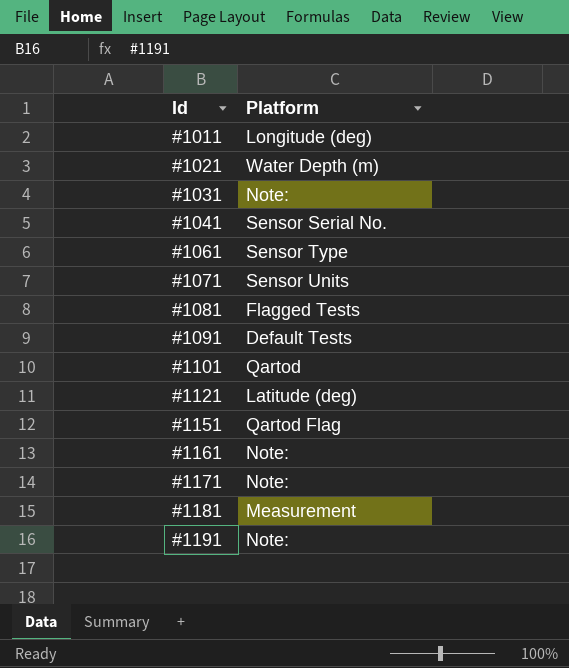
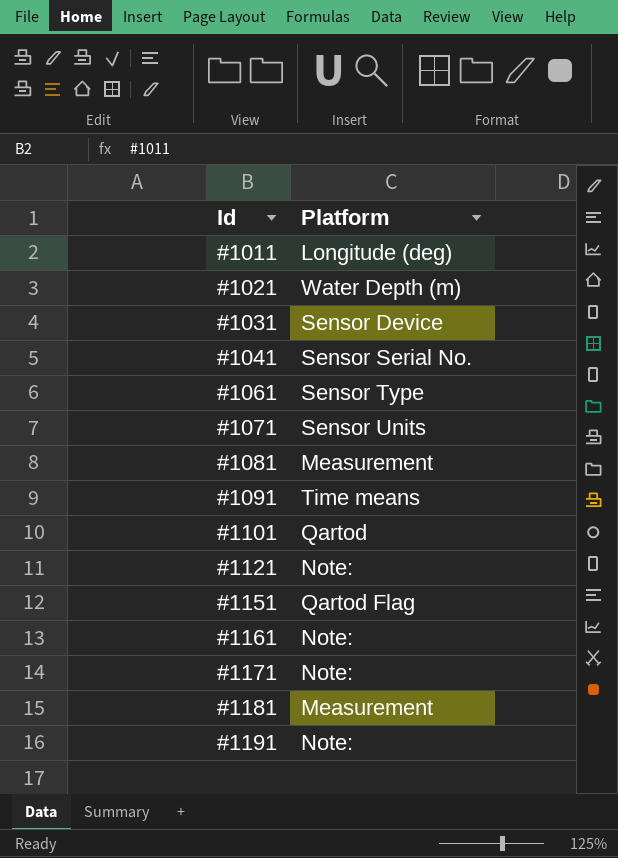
#1031 | Platform: Note: -> Sensor Device
#1081 | Platform: Flagged Tests -> Measurement
#1091 | Platform: Default Tests -> Time means
#1121 | Platform: Latitude (deg) -> Note:

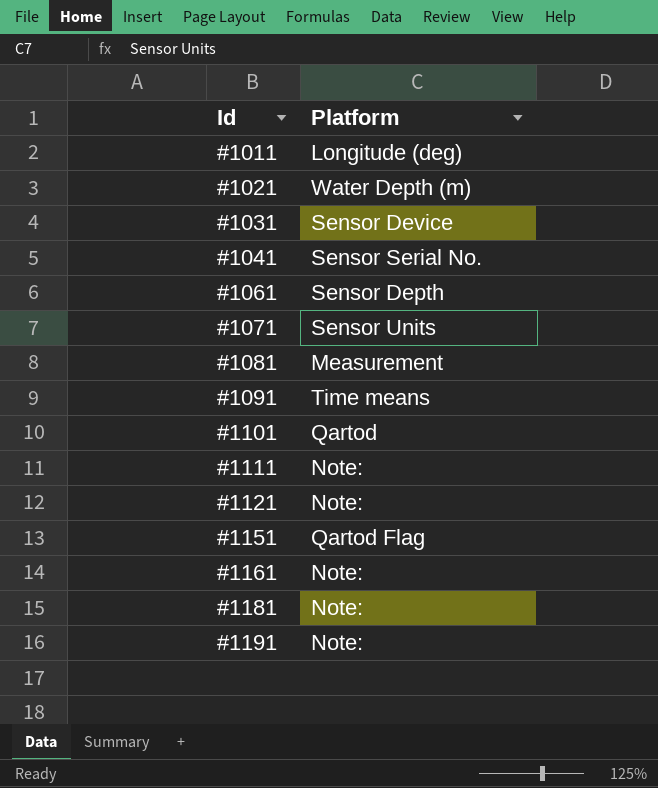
row #1171: Note: -> none
#1061 | Platform: Sensor Type -> Sensor Depth
row #1111: none -> Note:
#1181 | Platform: Measurement -> Note:

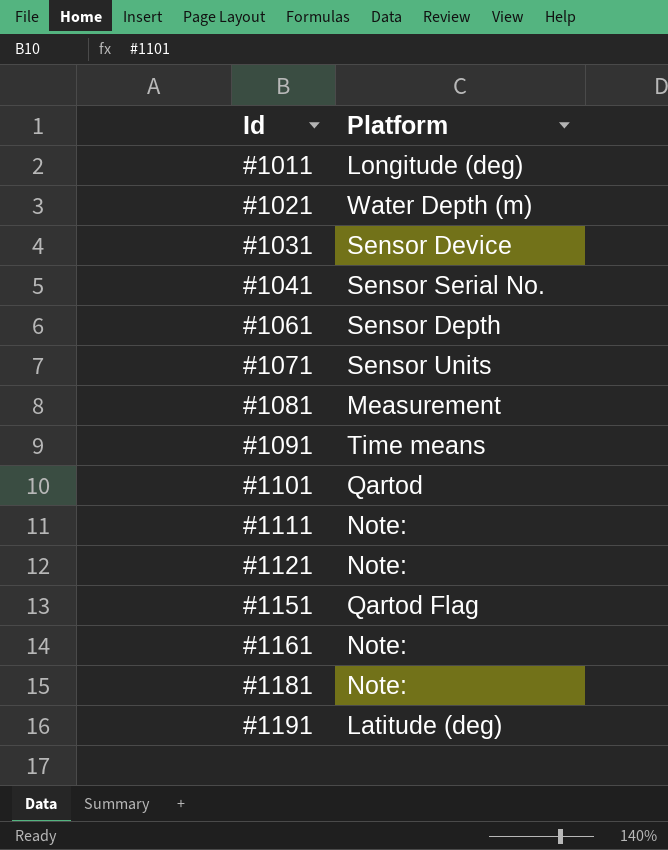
#1191 | Platform: Note: -> Latitude (deg)

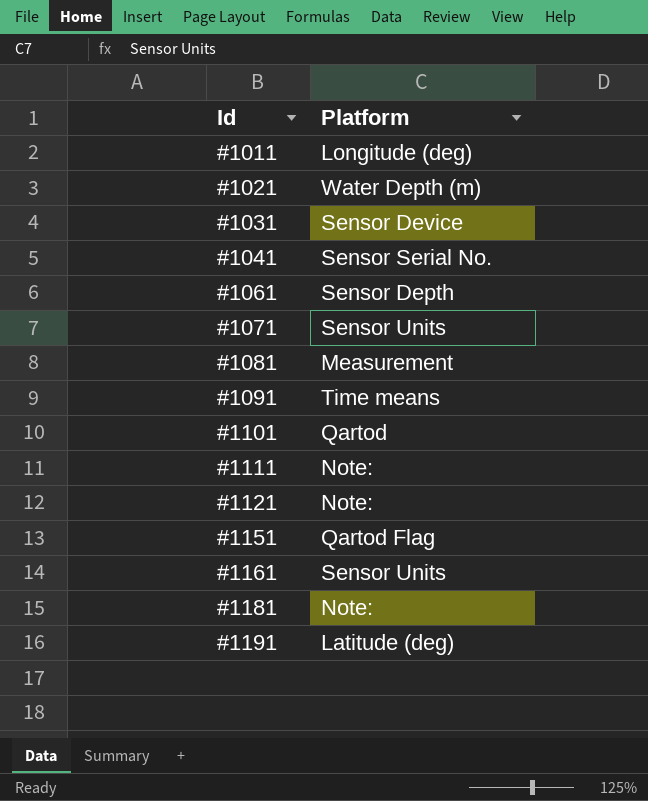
#1161 | Platform: Note: -> Sensor Units

